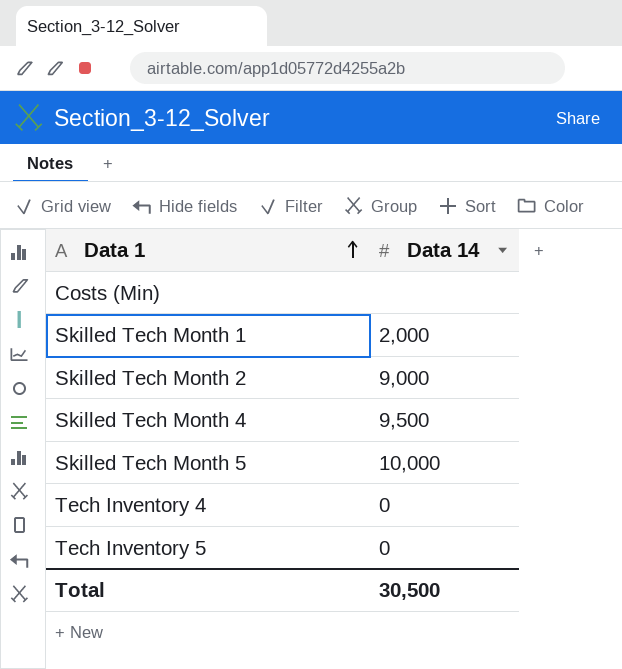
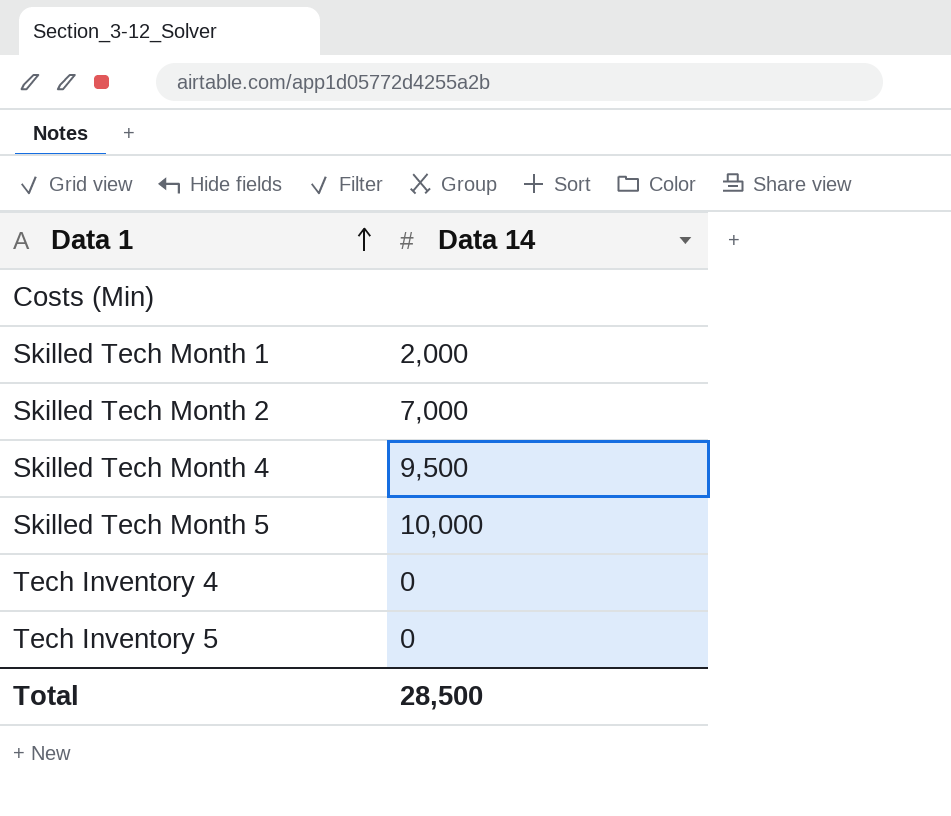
Skilled Tech Month 2 | Data 14: 9,000 -> 7,000
Total | Data 14: 30,500 -> 28,500

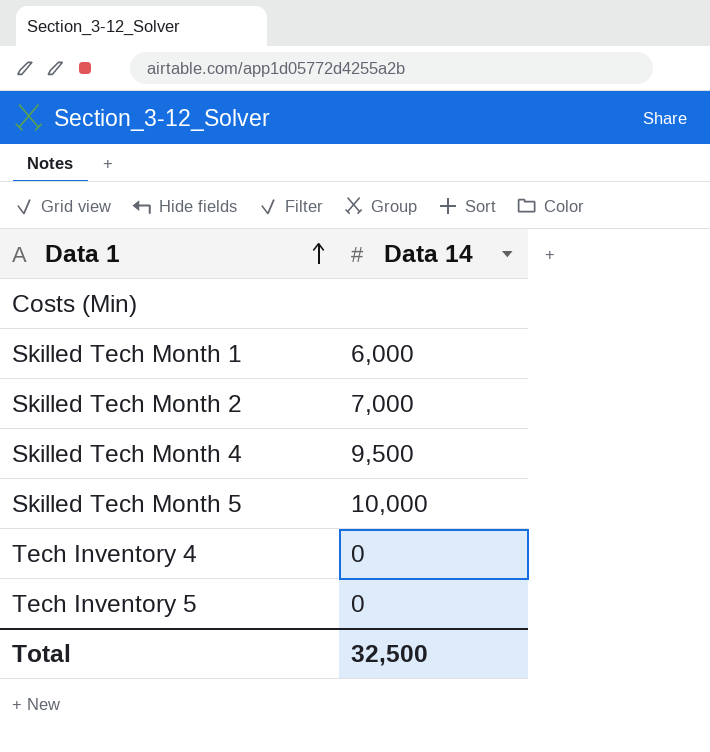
Skilled Tech Month 1 | Data 14: 2,000 -> 6,000
Total | Data 14: 28,500 -> 32,500

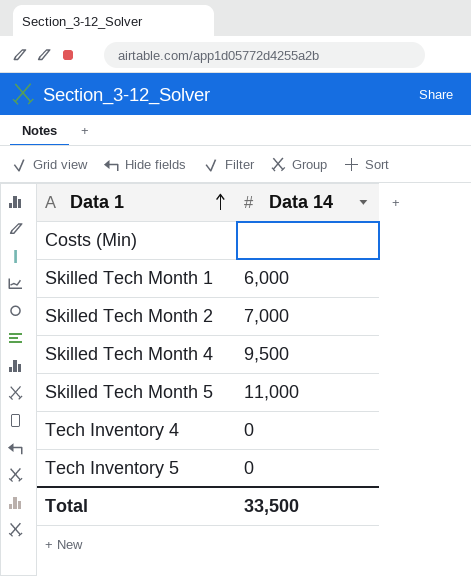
Skilled Tech Month 5 | Data 14: 10,000 -> 11,000
Total | Data 14: 32,500 -> 33,500

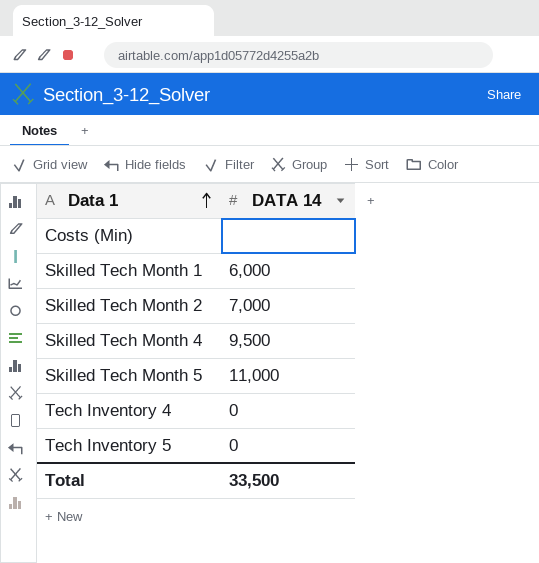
column name: Data 14 -> DATA 14

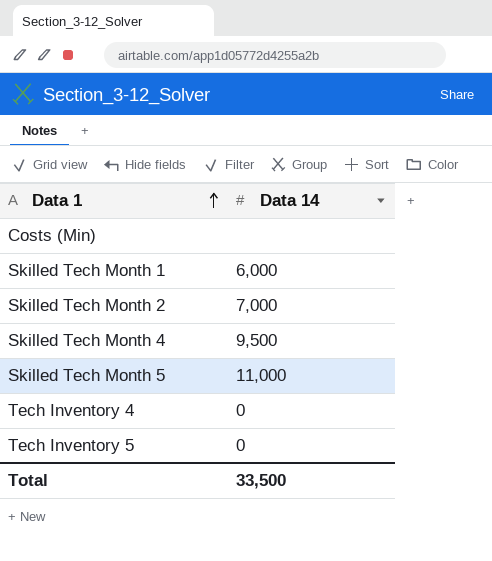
column name: DATA 14 -> Data 14

